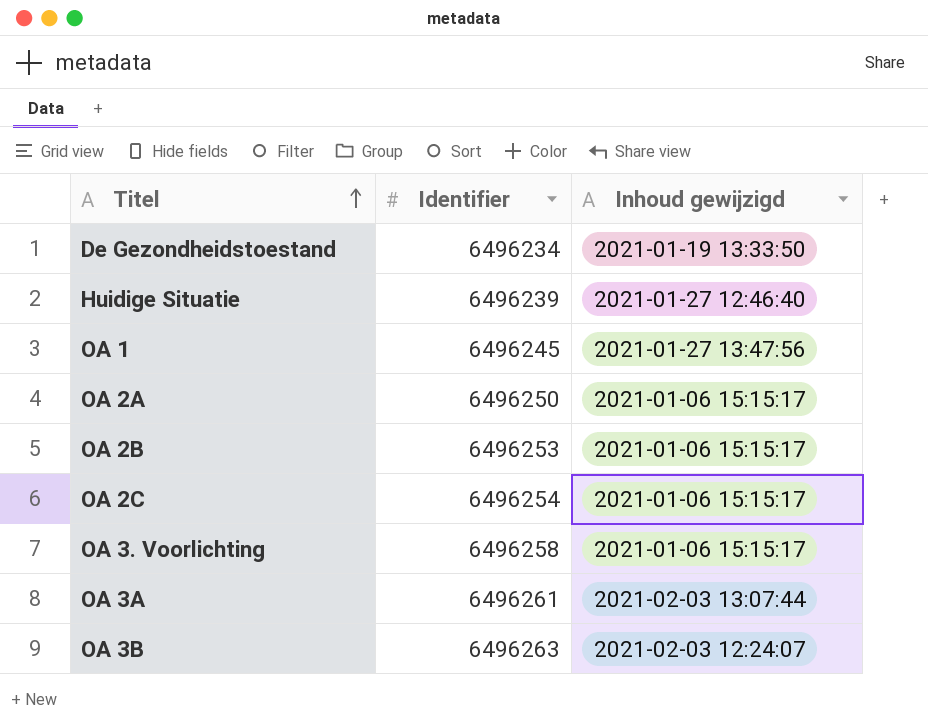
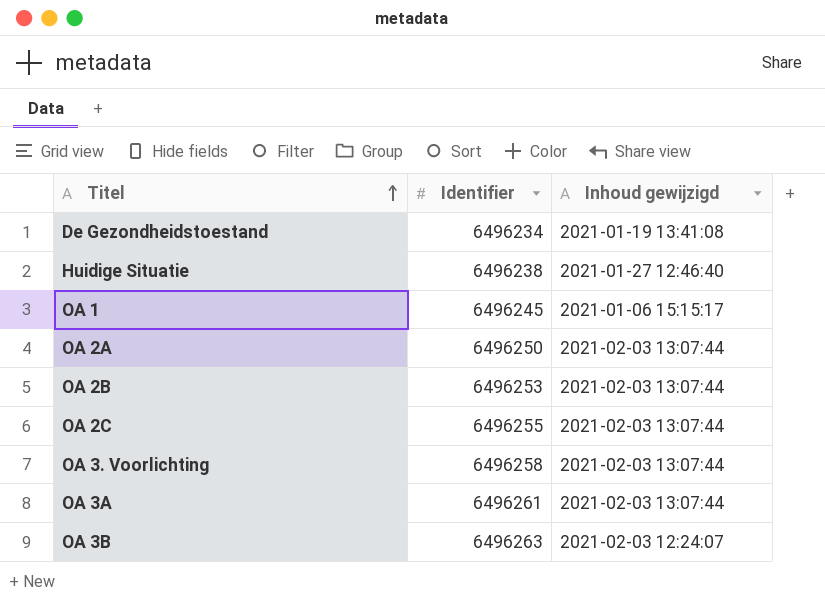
De Gezondheidstoestand | Inhoud gewijzigd: 2021-01-19 13:33:50 -> 2021-01-19 13:41:08
Huidige Situatie | Identifier: 6496239 -> 6496238
OA 1 | Inhoud gewijzigd: 2021-01-27 13:47:56 -> 2021-01-06 15:15:17
OA 2A | Inhoud gewijzigd: 2021-01-06 15:15:17 -> 2021-02-03 13:07:44
OA 2B | Inhoud gewijzigd: 2021-01-06 15:15:17 -> 2021-02-03 13:07:44
OA 2C | Identifier: 6496254 -> 6496255
OA 2C | Inhoud gewijzigd: 2021-01-06 15:15:17 -> 2021-02-03 13:07:44
OA 3. Voorlichting | Inhoud gewijzigd: 2021-01-06 15:15:17 -> 2021-02-03 13:07:44

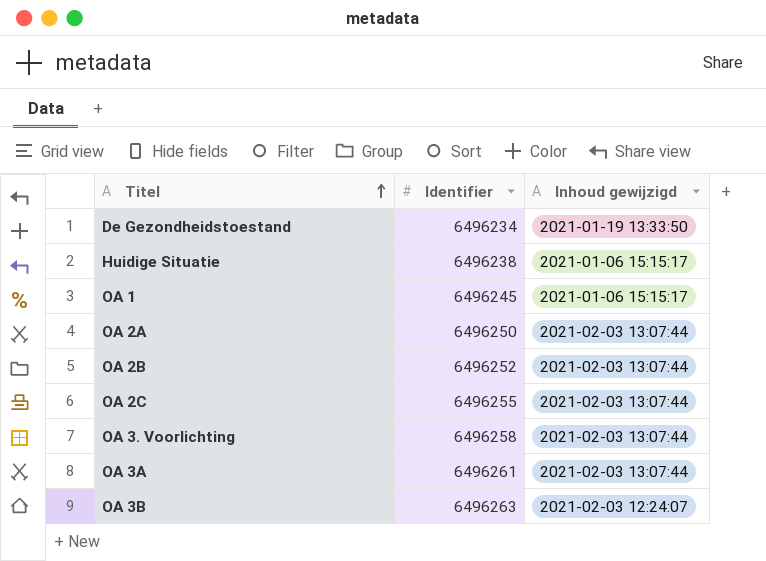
De Gezondheidstoestand | Inhoud gewijzigd: 2021-01-19 13:41:08 -> 2021-01-19 13:33:50
Huidige Situatie | Inhoud gewijzigd: 2021-01-27 12:46:40 -> 2021-01-06 15:15:17
OA 2B | Identifier: 6496253 -> 6496252

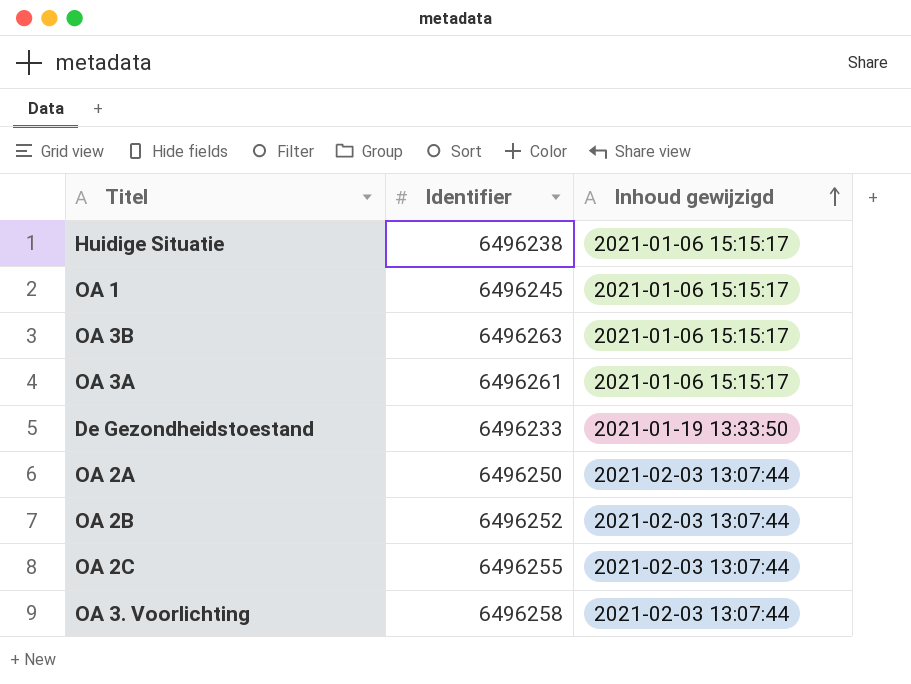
row order: Titel ascending -> Inhoud gewijzigd ascending
OA 3B | Inhoud gewijzigd: 2021-02-03 12:24:07 -> 2021-01-06 15:15:17
OA 3A | Inhoud gewijzigd: 2021-02-03 13:07:44 -> 2021-01-06 15:15:17
De Gezondheidstoestand | Identifier: 6496234 -> 6496233

